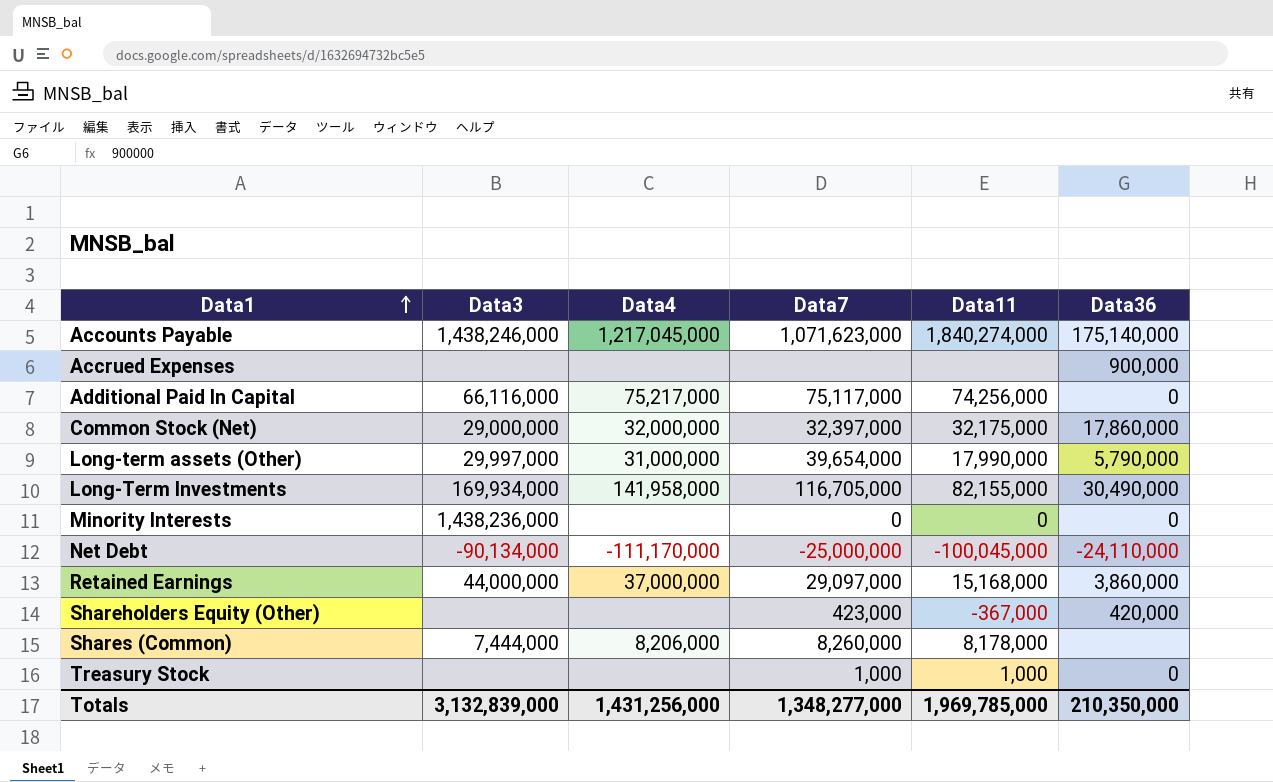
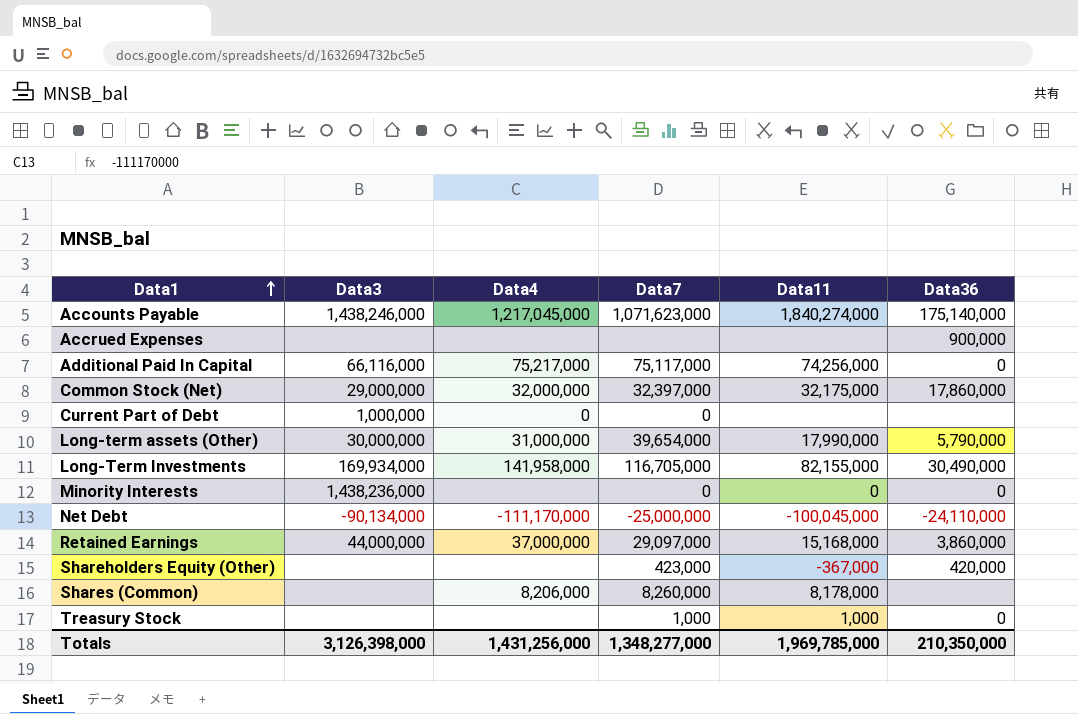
row Current Part of Debt: none -> 1,000,000 | 0 | 0 | none | none
Long-term assets (Other) | Data3: 29,997,000 -> 30,000,000
Shares (Common) | Data3: 7,444,000 -> none
Totals | Data3: 3,132,839,000 -> 3,126,398,000

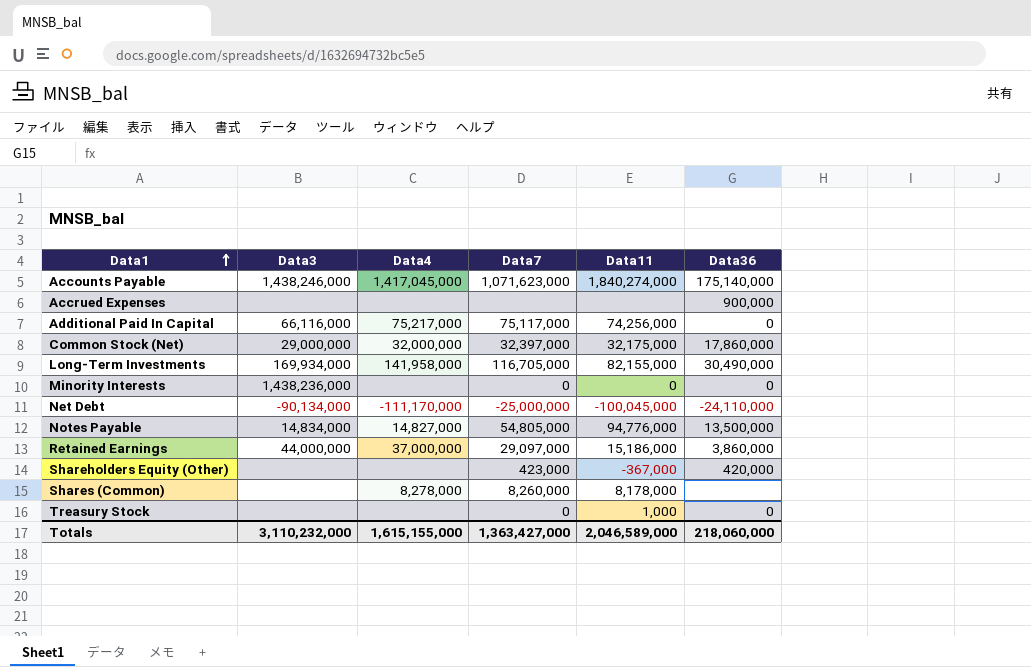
row Current Part of Debt: 1,000,000 | 0 | 0 | none | none -> none
row Long-term assets (Other): 30,000,000 | 31,000,000 | 39,654,000 | 17,990,000 | 5,790,000 -> none
Accounts Payable | Data4: 1,217,045,000 -> 1,417,045,000
row Notes Payable: none -> 14,834,000 | 14,827,000 | 54,805,000 | 94,776,000 | 13,500,000
Retained Earnings | Data11: 15,168,000 -> 15,186,000
Shares (Common) | Data4: 8,206,000 -> 8,278,000
Treasury Stock | Data7: 1,000 -> 0
Totals | Data3: 3,126,398,000 -> 3,110,232,000
Totals | Data4: 1,431,256,000 -> 1,615,155,000
Totals | Data7: 1,348,277,000 -> 1,363,427,000
Totals | Data11: 1,969,785,000 -> 2,046,589,000
Totals | Data36: 210,350,000 -> 218,060,000

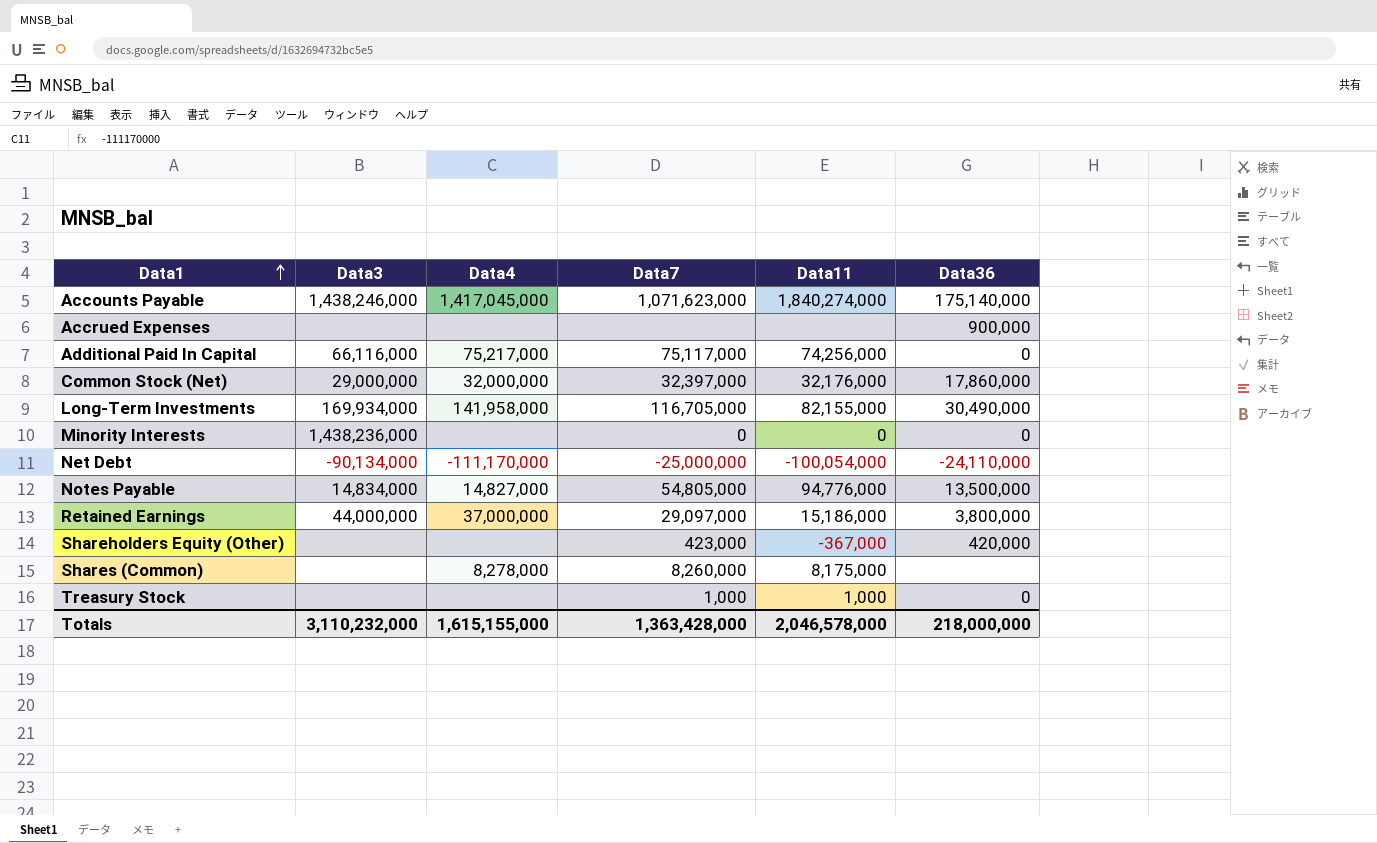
Common Stock (Net) | Data11: 32,175,000 -> 32,176,000
Net Debt | Data11: -100,045,000 -> -100,054,000
Retained Earnings | Data36: 3,860,000 -> 3,800,000
Shares (Common) | Data11: 8,178,000 -> 8,175,000
Treasury Stock | Data7: 0 -> 1,000
Totals | Data7: 1,363,427,000 -> 1,363,428,000
Totals | Data11: 2,046,589,000 -> 2,046,578,000
Totals | Data36: 218,060,000 -> 218,000,000

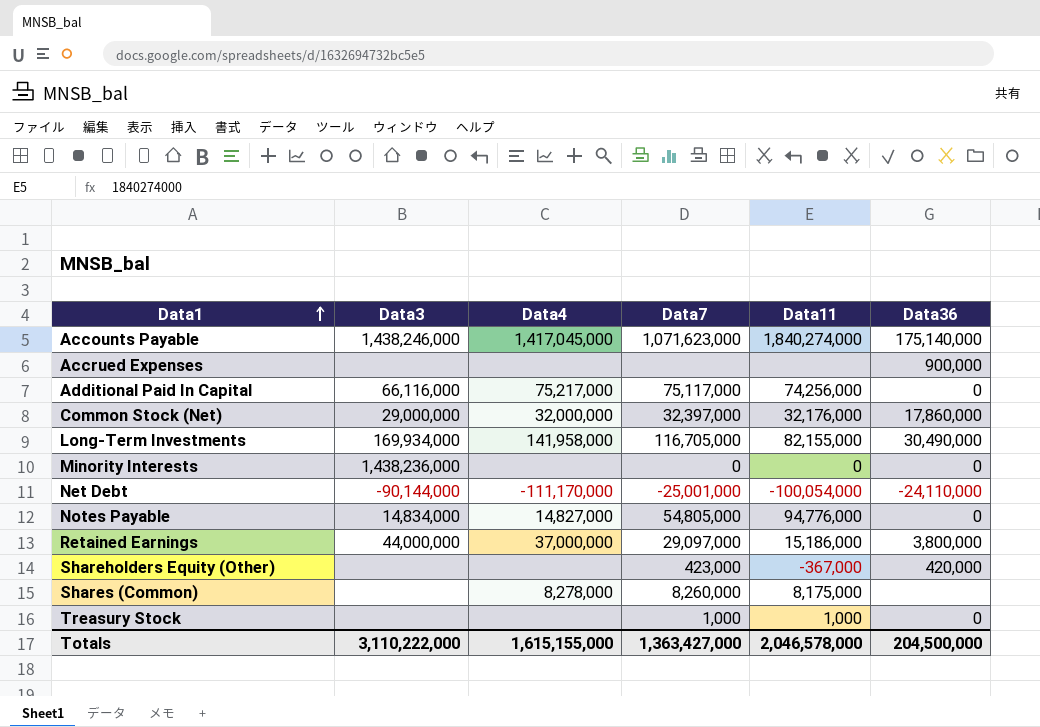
Net Debt | Data3: -90,134,000 -> -90,144,000
Net Debt | Data7: -25,000,000 -> -25,001,000
Notes Payable | Data36: 13,500,000 -> 0
Totals | Data3: 3,110,232,000 -> 3,110,222,000
Totals | Data7: 1,363,428,000 -> 1,363,427,000
Totals | Data36: 218,000,000 -> 204,500,000

